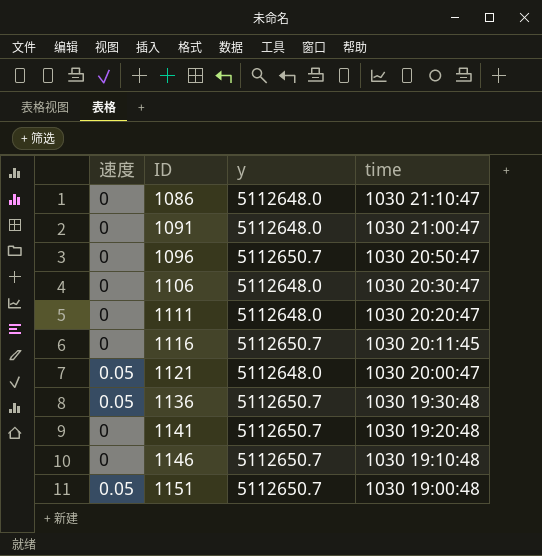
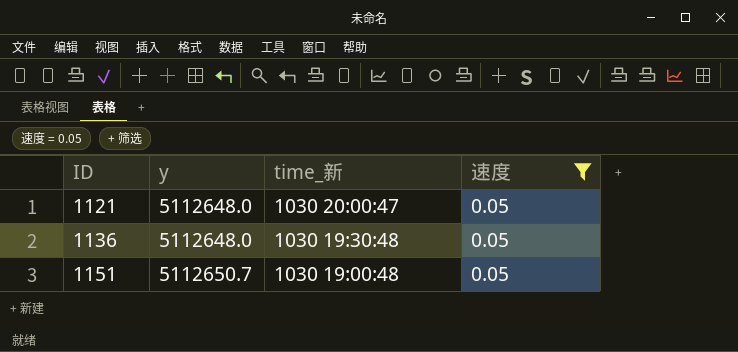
filter: none -> 速度 = 0.05
column name: time -> time_新
column 速度 | position: 1 -> 4
1136 | y: 5112650.7 -> 5112648.0

